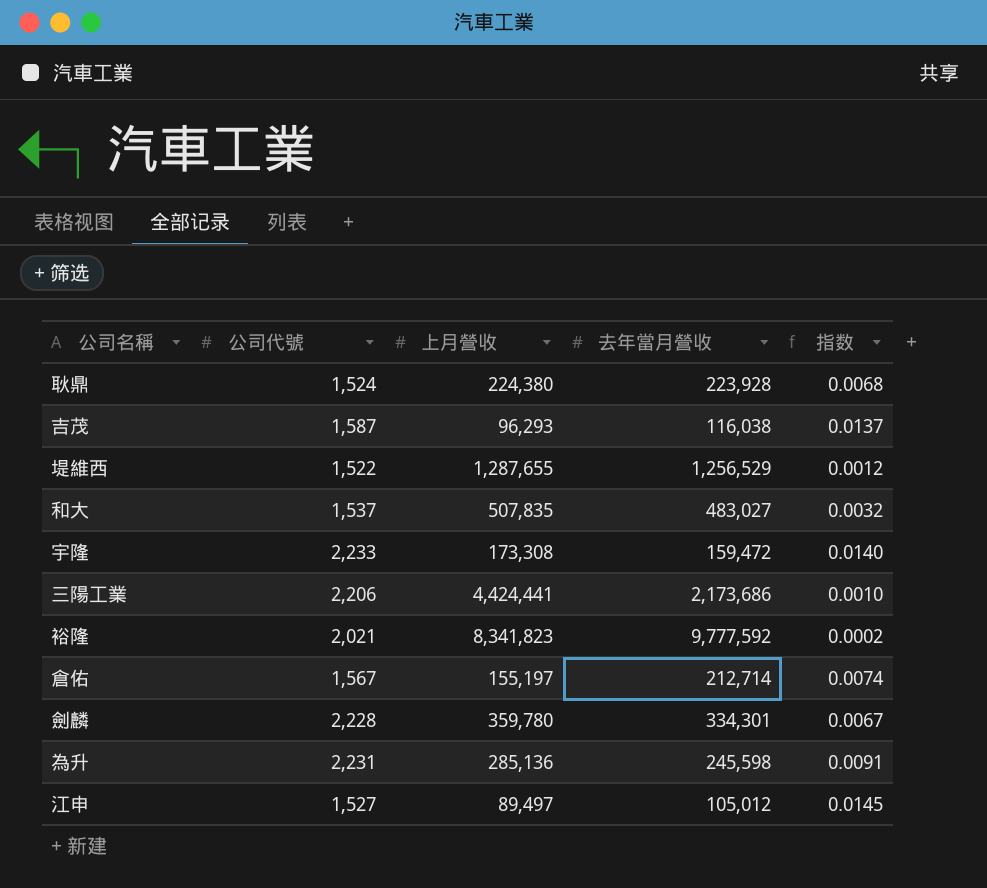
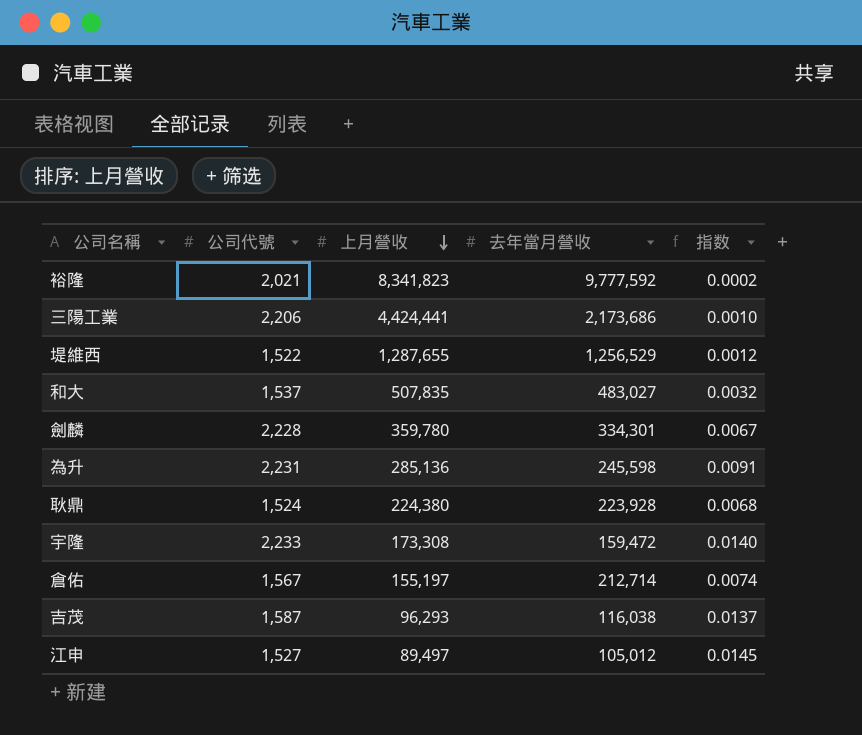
row order: none -> 上月營收 descending

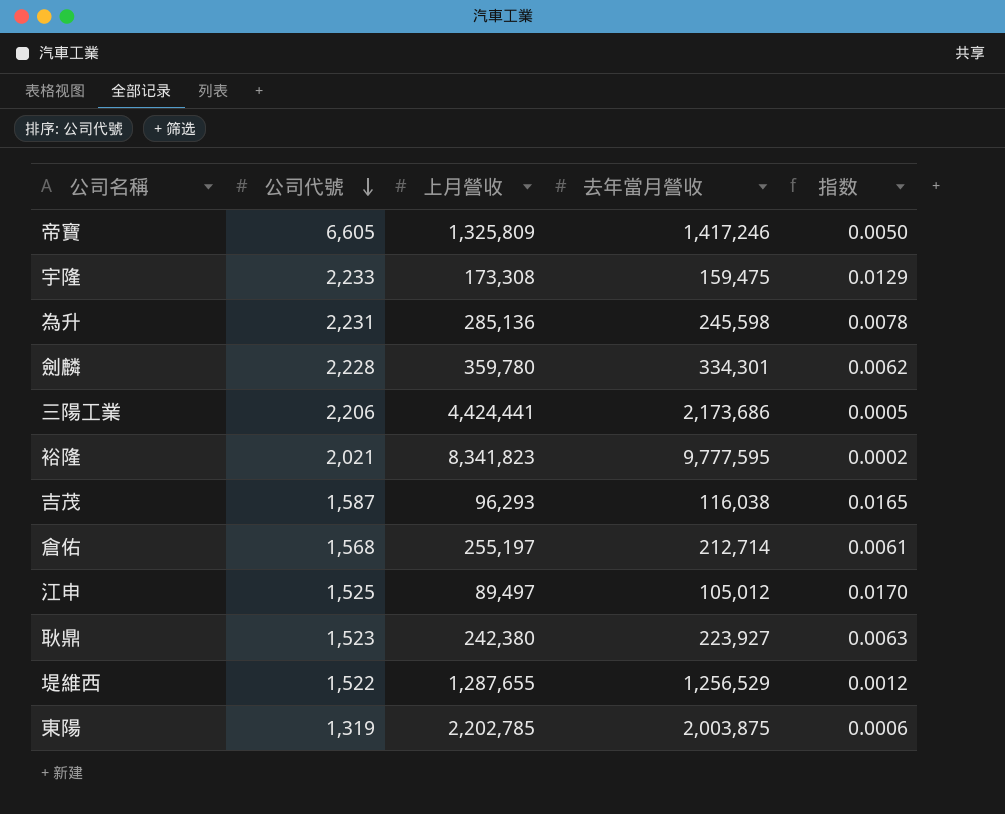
row order: 上月營收 descending -> 公司代號 descending
column 指数 | formula: [公司代號] / [去年當月營收] -> [公司代號] / [上月營收]
row 和大: 1,537 | 507,835 | 483,027 | 0.0032 -> none
row 帝寶: none -> 6,605 | 1,325,809 | 1,417,246 | 0.0050
宇隆 | 去年當月營收: 159,472 -> 159,475
裕隆 | 去年當月營收: 9,777,592 -> 9,777,595
倉佑 | 公司代號: 1,567 -> 1,568
倉佑 | 上月營收: 155,197 -> 255,197
江申 | 公司代號: 1,527 -> 1,525
耿鼎 | 公司代號: 1,524 -> 1,523
耿鼎 | 上月營收: 224,380 -> 242,380
耿鼎 | 去年當月營收: 223,928 -> 223,927
row 東陽: none -> 1,319 | 2,202,785 | 2,003,875 | 0.0006

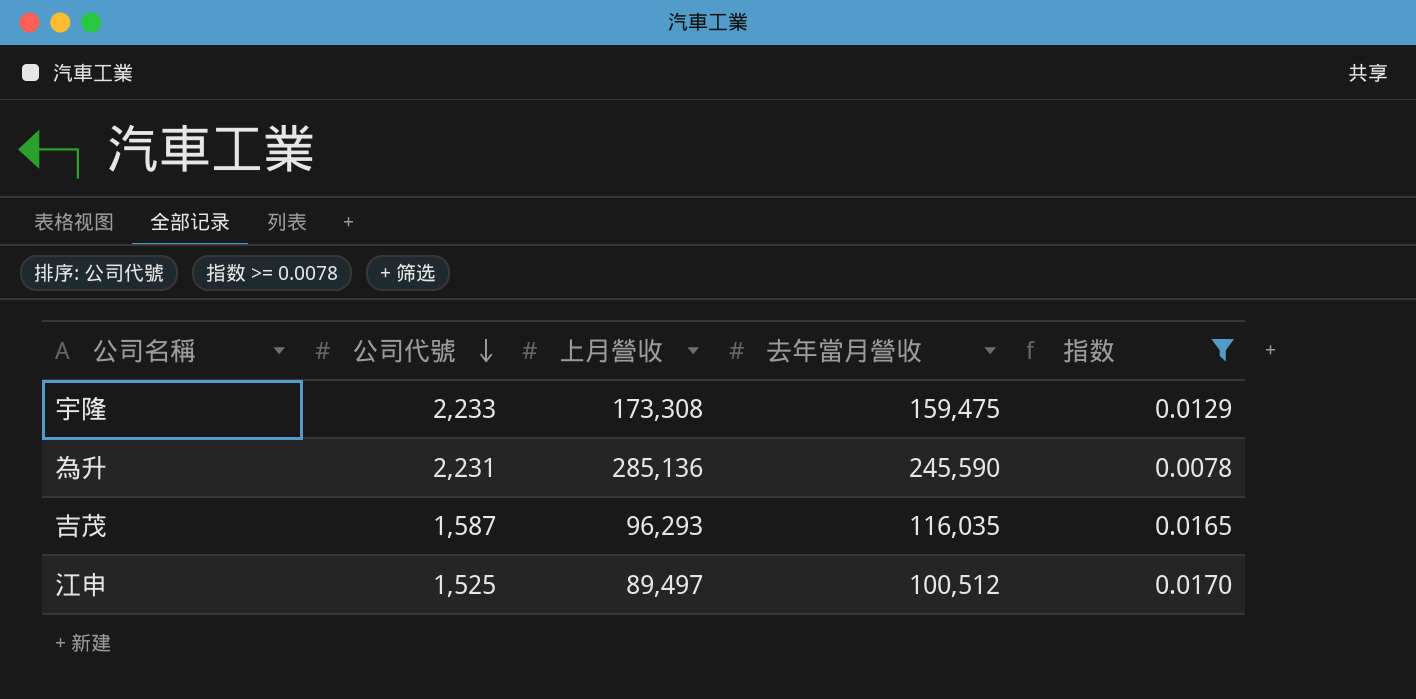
filter: none -> 指数 >= 0.0078
為升 | 去年當月營收: 245,598 -> 245,590
吉茂 | 去年當月營收: 116,038 -> 116,035
江申 | 去年當月營收: 105,012 -> 100,512

